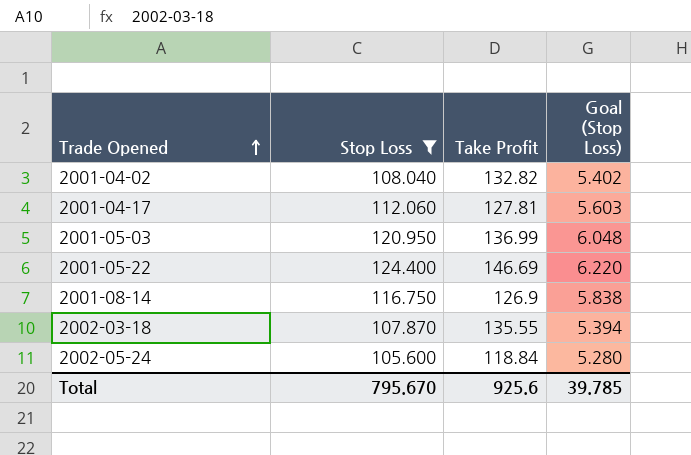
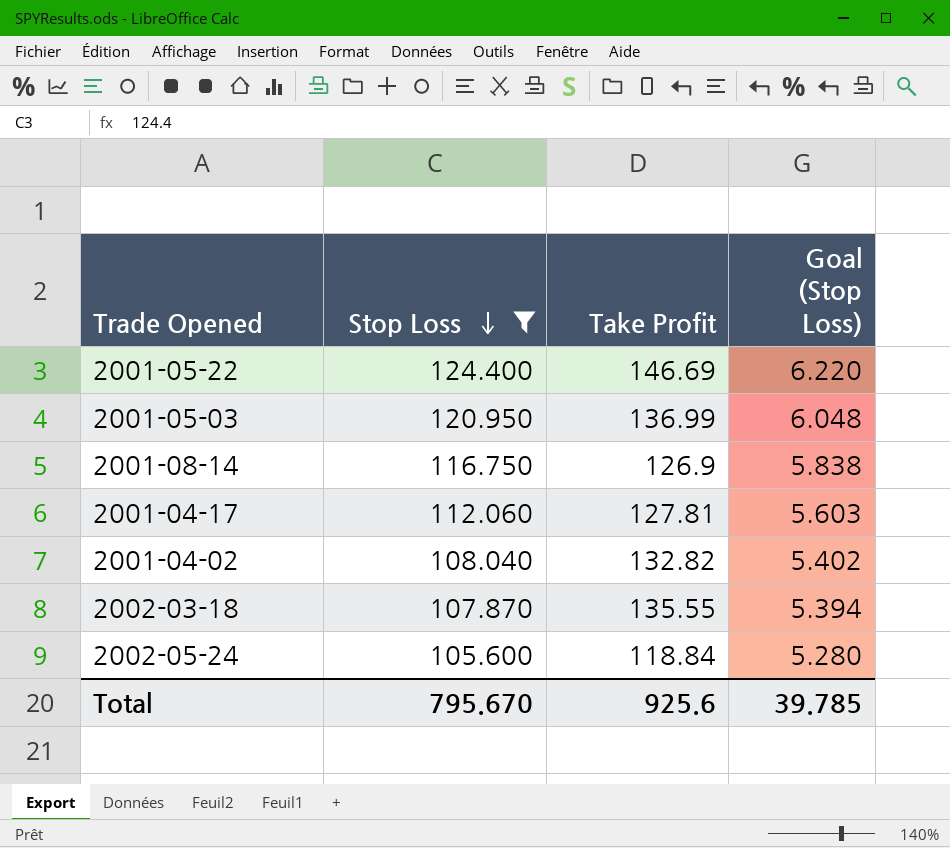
row order: Trade Opened ascending -> Stop Loss descending

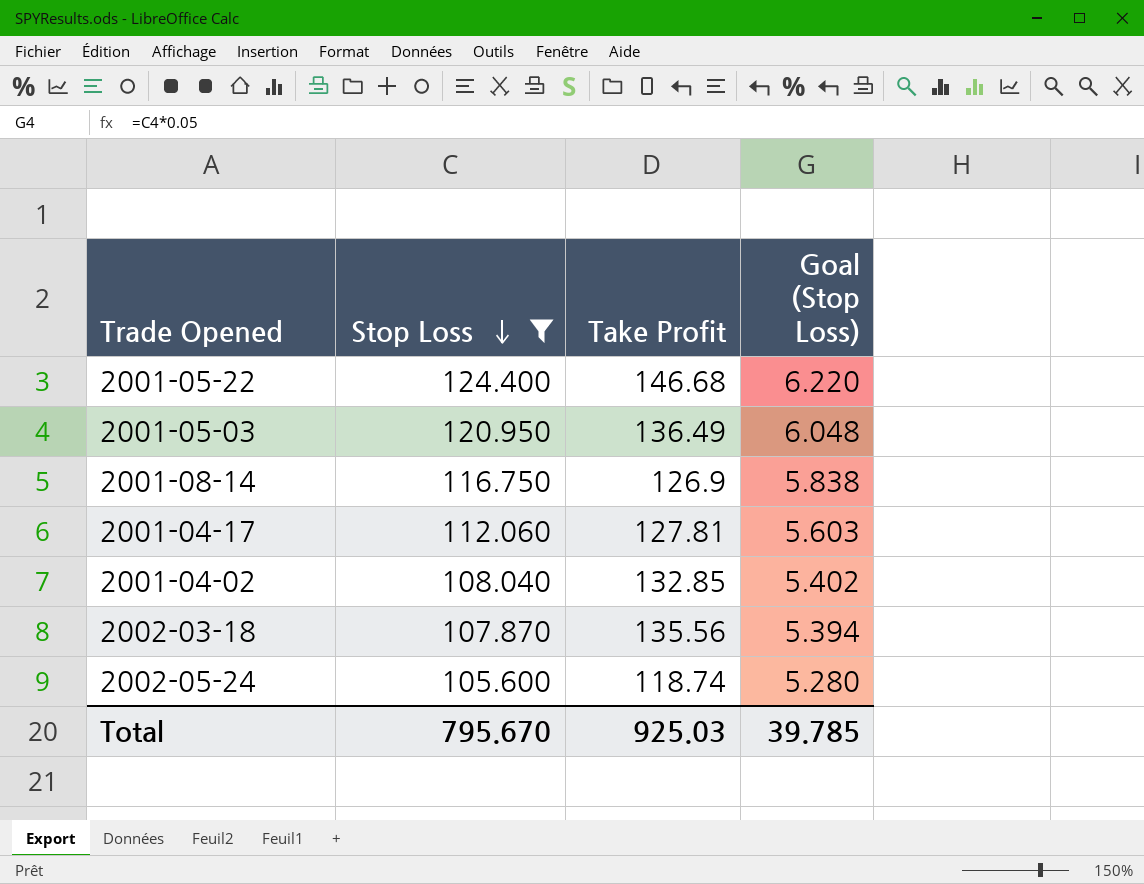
2001-05-22 | Take Profit: 146.69 -> 146.68
2001-05-03 | Take Profit: 136.99 -> 136.49
2001-04-02 | Take Profit: 132.82 -> 132.85
2002-03-18 | Take Profit: 135.55 -> 135.56
2002-05-24 | Take Profit: 118.84 -> 118.74
Total | Take Profit: 925.6 -> 925.03

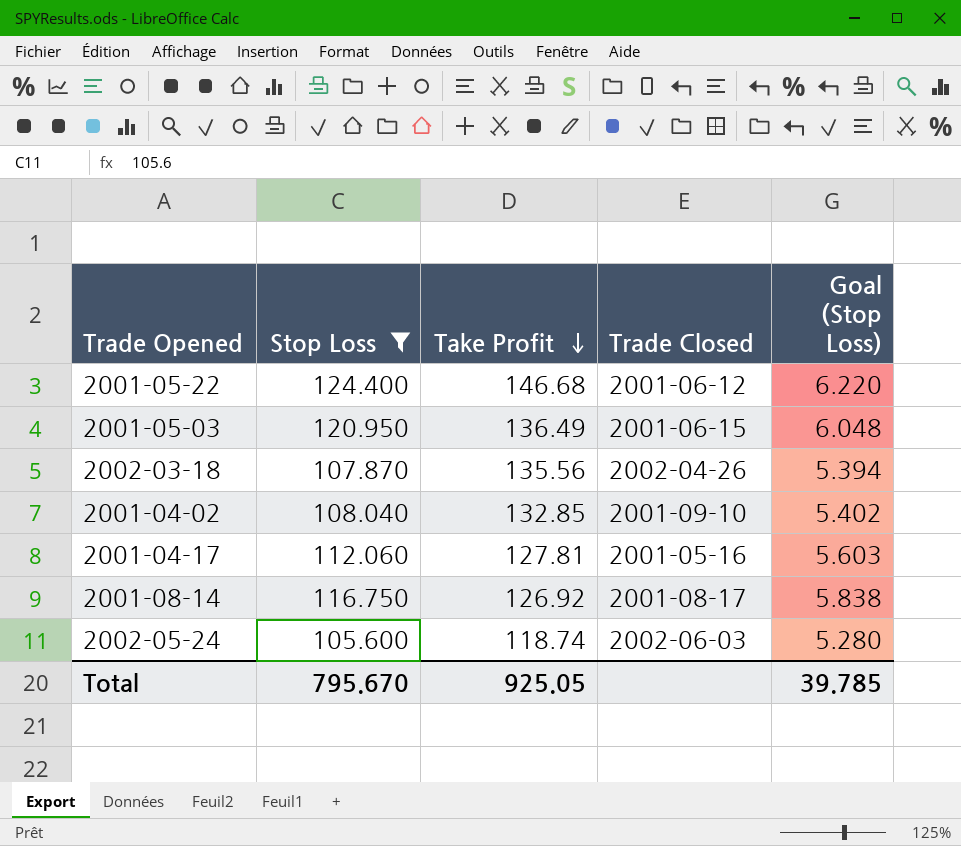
row order: Stop Loss descending -> Take Profit descending
column Trade Closed | position: none -> 4
2001-08-14 | Take Profit: 126.9 -> 126.92
Total | Take Profit: 925.03 -> 925.05

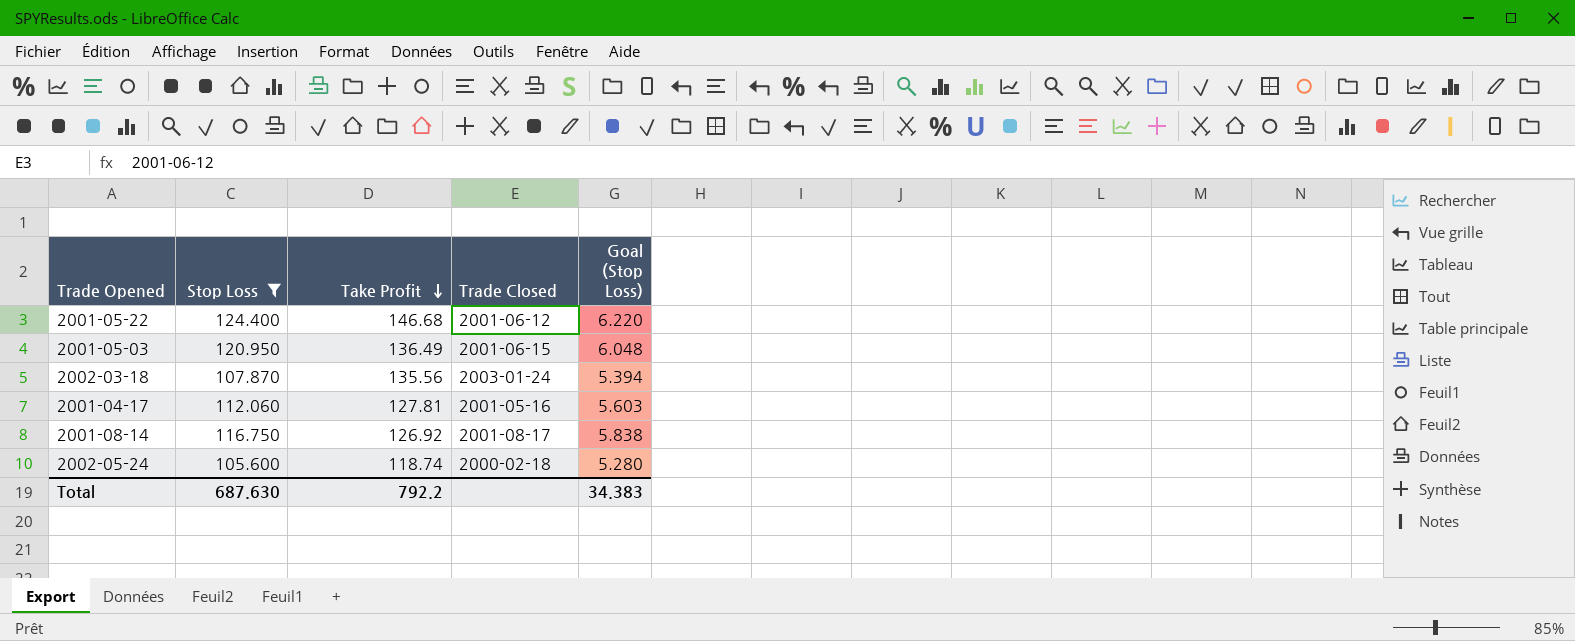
row 2001-04-02: 108.040 | 132.85 | 2001-09-10 | 5.402 -> none
2002-03-18 | Trade Closed: 2002-04-26 -> 2003-01-24
2002-05-24 | Trade Closed: 2002-06-03 -> 2000-02-18
Total | Stop Loss: 795.670 -> 687.630
Total | Take Profit: 925.05 -> 792.2
Total | Goal (Stop Loss): 39.785 -> 34.383

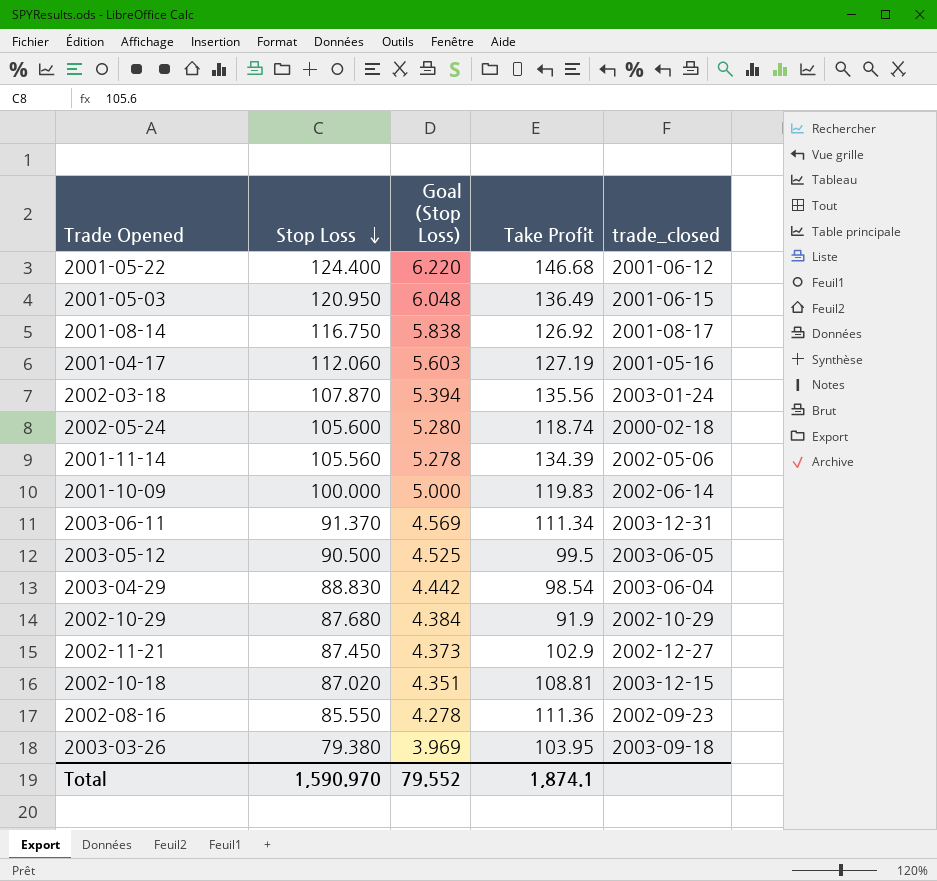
filter: Stop Loss >= 105.600 -> none
row order: Take Profit descending -> Stop Loss descending
column Goal (Stop Loss) | position: 5 -> 3
column name: Trade Closed -> trade_closed
2001-04-17 | Take Profit: 127.81 -> 127.19
Total | Stop Loss: 687.630 -> 1,590.970
Total | Goal (Stop Loss): 34.383 -> 79.552
Total | Take Profit: 792.2 -> 1,874.1

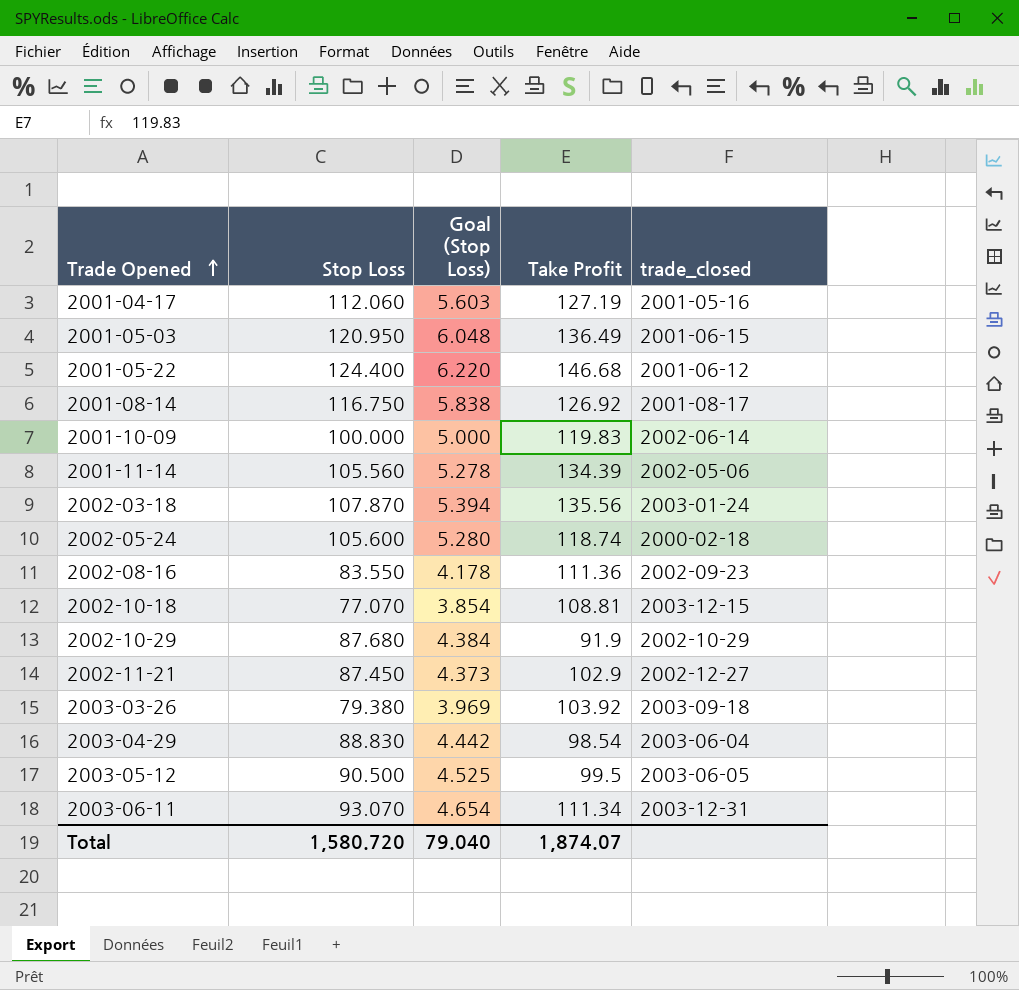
row order: Stop Loss descending -> Trade Opened ascending
2002-08-16 | Stop Loss: 85.550 -> 83.550
2002-08-16 | Goal (Stop Loss): 4.278 -> 4.178
2002-10-18 | Stop Loss: 87.020 -> 77.070
2002-10-18 | Goal (Stop Loss): 4.351 -> 3.854
2003-03-26 | Take Profit: 103.95 -> 103.92
2003-06-11 | Stop Loss: 91.370 -> 93.070
2003-06-11 | Goal (Stop Loss): 4.569 -> 4.654
Total | Stop Loss: 1,590.970 -> 1,580.720
Total | Goal (Stop Loss): 79.552 -> 79.040
Total | Take Profit: 1,874.1 -> 1,874.07

